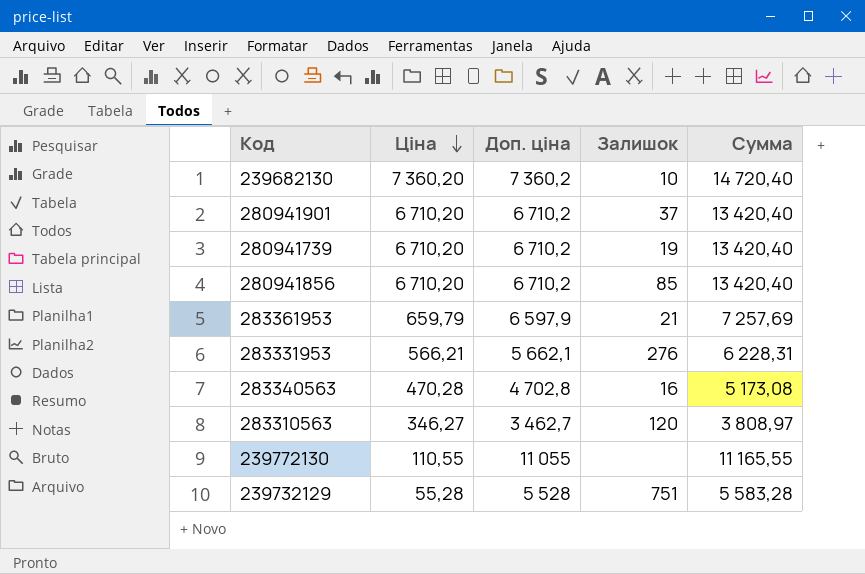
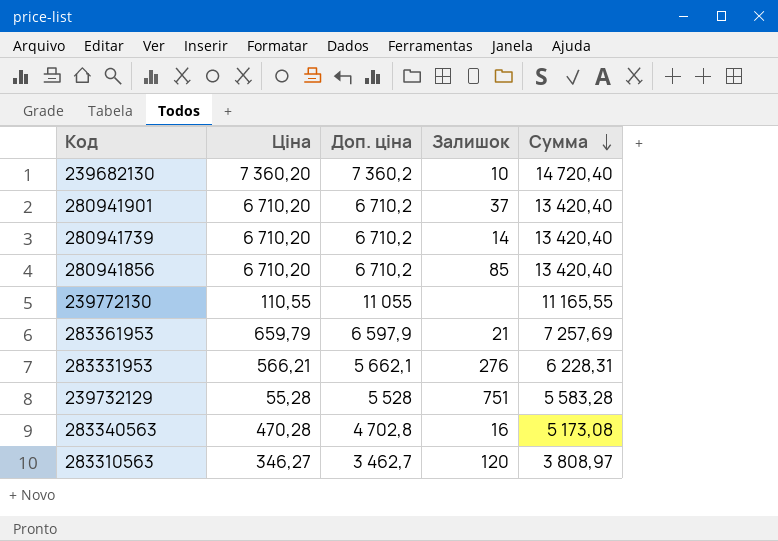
row order: Ціна descending -> Сумма descending
280941739 | Залишок: 19 -> 14

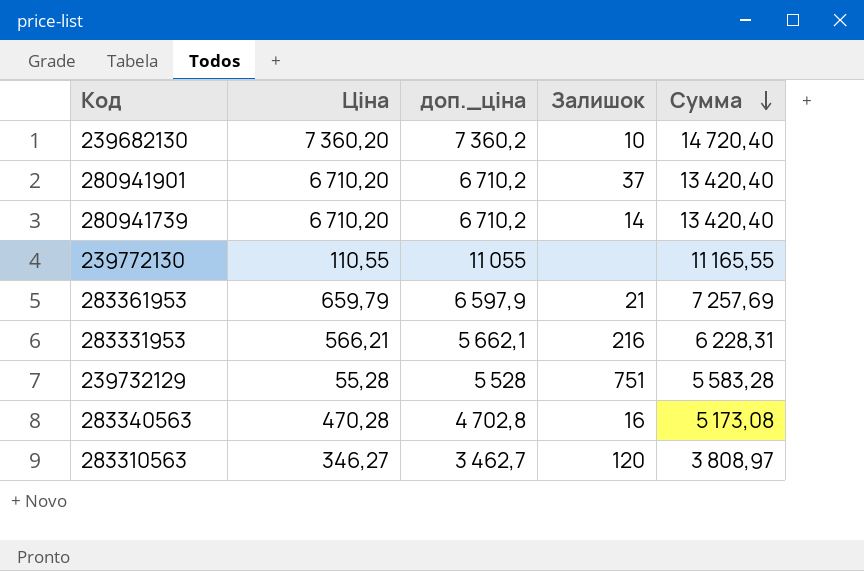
column name: Доп. ціна -> доп._ціна
row 280941856: 6 710,20 | 6 710,2 | 85 | 13 420,40 -> none
283331953 | Залишок: 276 -> 216

